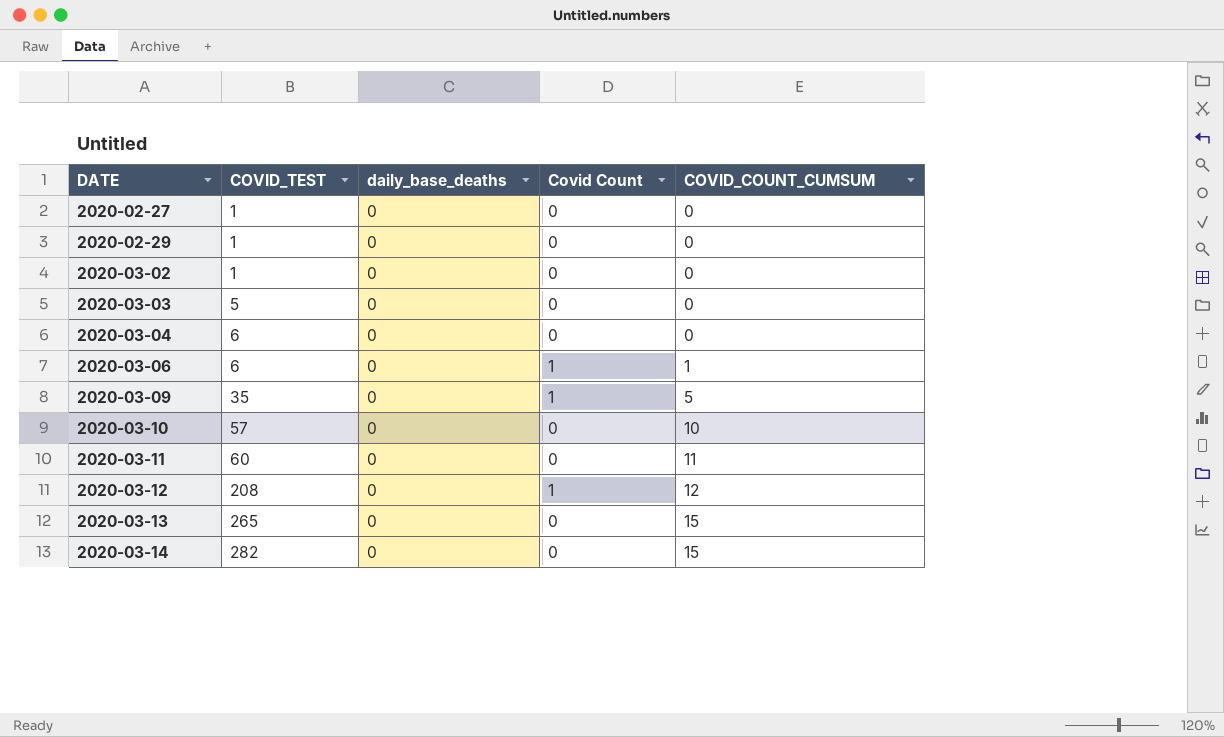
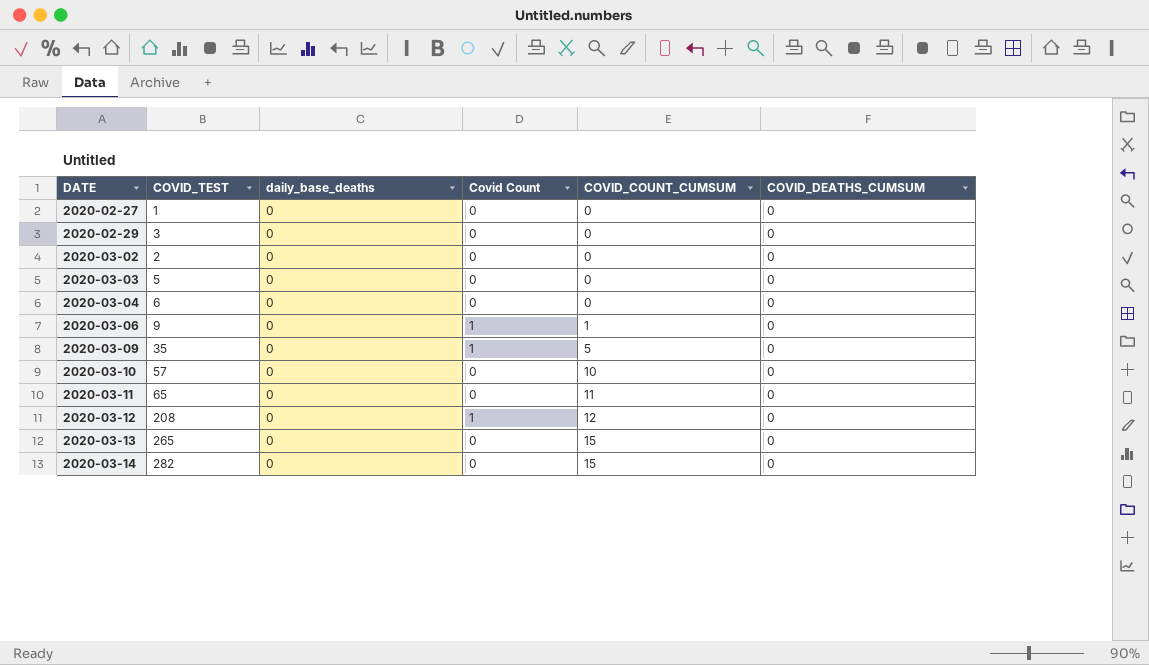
column COVID_DEATHS_CUMSUM | position: none -> 6
2020-02-29 | COVID_TEST: 1 -> 3
2020-03-02 | COVID_TEST: 1 -> 2
2020-03-06 | COVID_TEST: 6 -> 9
2020-03-11 | COVID_TEST: 60 -> 65

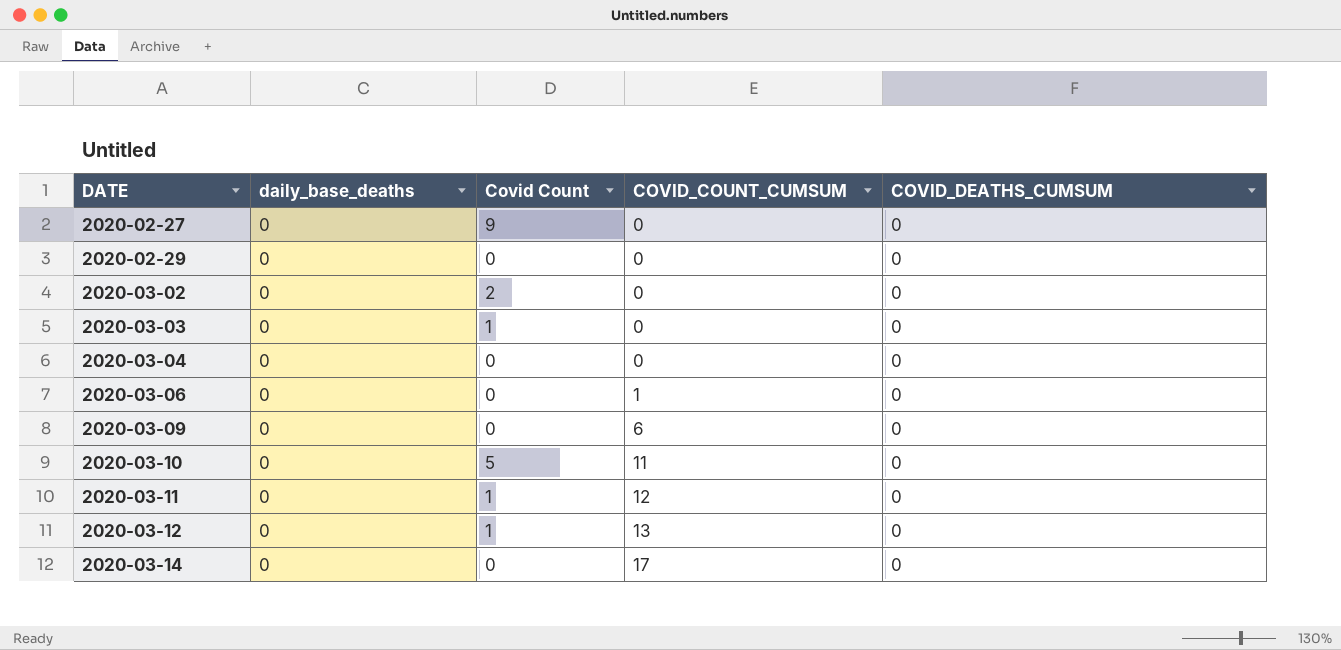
column COVID_TEST | position: 2 -> none
row 2020-03-13: 265 | 0 | 0 | 15 | 0 -> none
2020-02-27 | Covid Count: 0 -> 9
2020-03-02 | Covid Count: 0 -> 2
2020-03-03 | Covid Count: 0 -> 1
2020-03-06 | Covid Count: 1 -> 0
2020-03-09 | Covid Count: 1 -> 0
2020-03-09 | COVID_COUNT_CUMSUM: 5 -> 6
2020-03-10 | Covid Count: 0 -> 5
2020-03-10 | COVID_COUNT_CUMSUM: 10 -> 11
2020-03-11 | Covid Count: 0 -> 1
2020-03-11 | COVID_COUNT_CUMSUM: 11 -> 12
2020-03-12 | COVID_COUNT_CUMSUM: 12 -> 13
2020-03-14 | COVID_COUNT_CUMSUM: 15 -> 17

